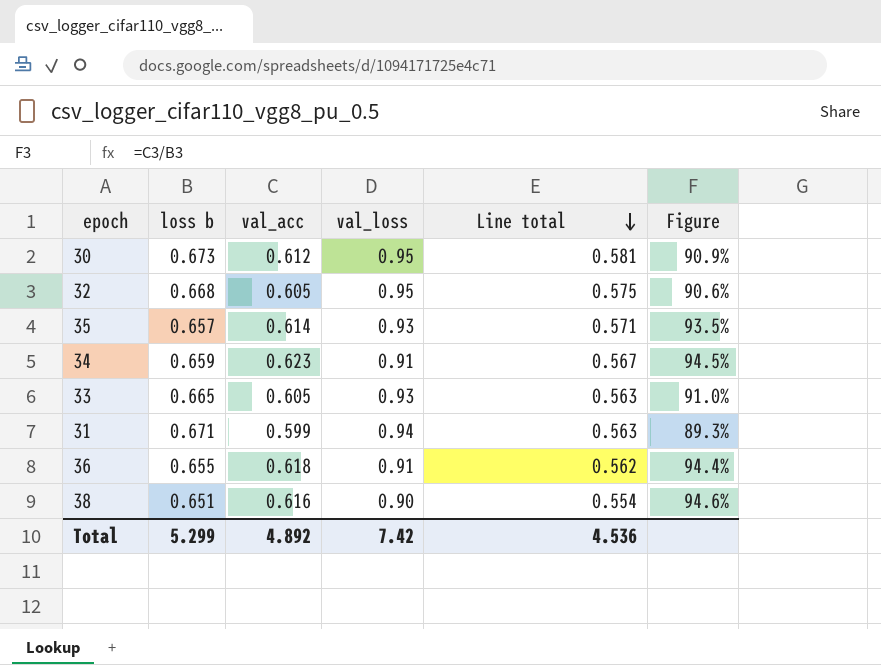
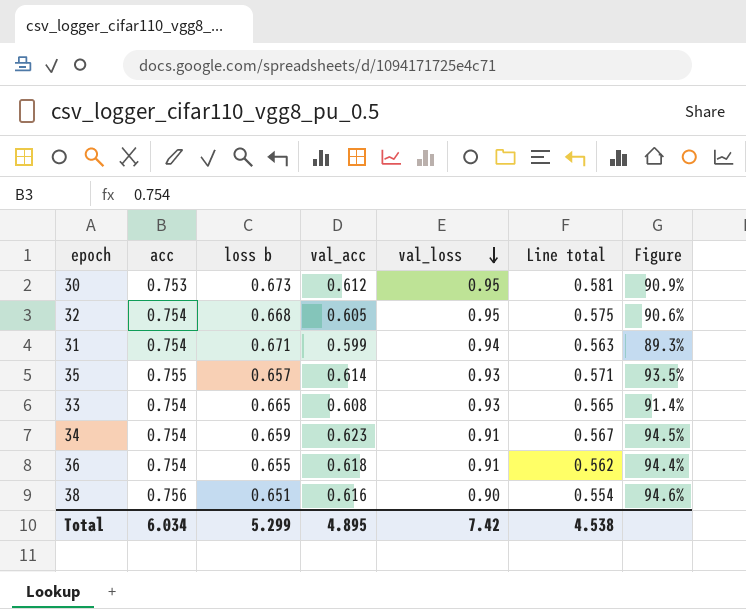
row order: Line total descending -> val_loss descending
column acc | position: none -> 2
33 | val_acc: 0.605 -> 0.608
33 | Line total: 0.563 -> 0.565
33 | Figure: 91.0% -> 91.4%
Total | val_acc: 4.892 -> 4.895
Total | Line total: 4.536 -> 4.538

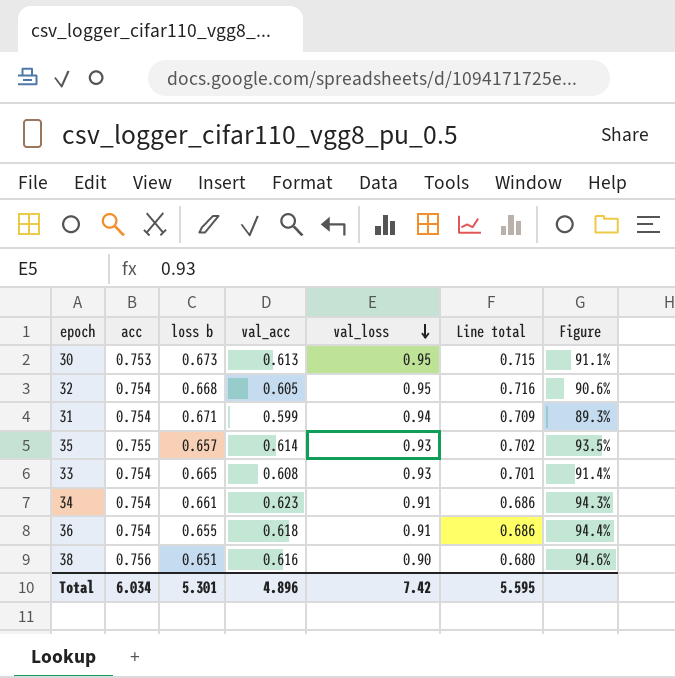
column Line total | formula: [val_acc] * [val_loss] -> [acc] * [val_loss]
30 | val_acc: 0.612 -> 0.613
30 | Figure: 90.9% -> 91.1%
34 | loss b: 0.659 -> 0.661
34 | Figure: 94.5% -> 94.3%
Total | loss b: 5.299 -> 5.301
Total | val_acc: 4.895 -> 4.896
Total | Line total: 4.538 -> 5.595

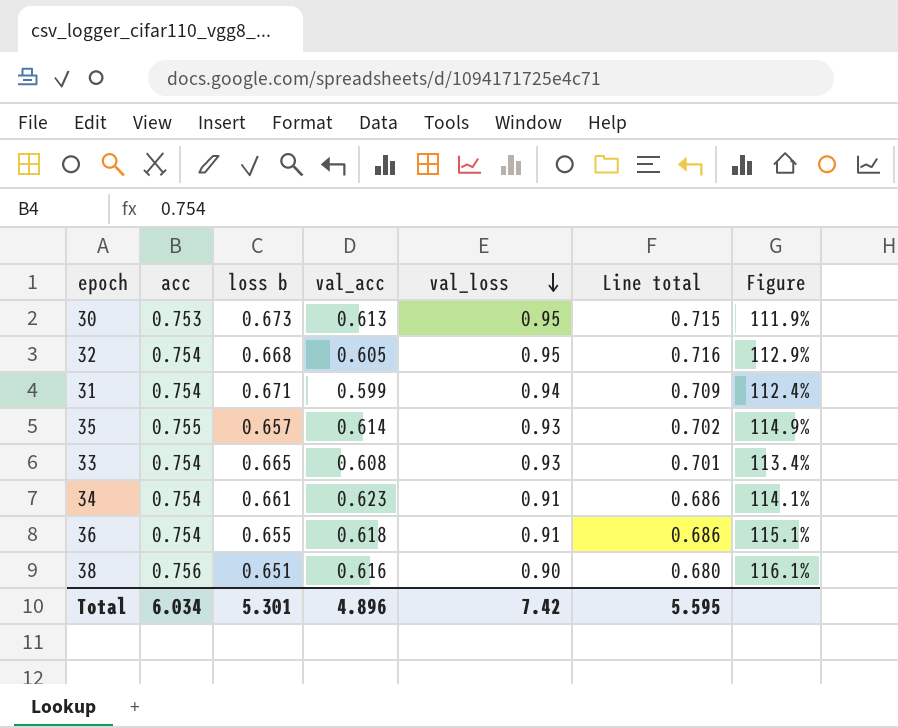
column Figure | formula: [val_acc] / [loss b] -> [acc] / [loss b]

